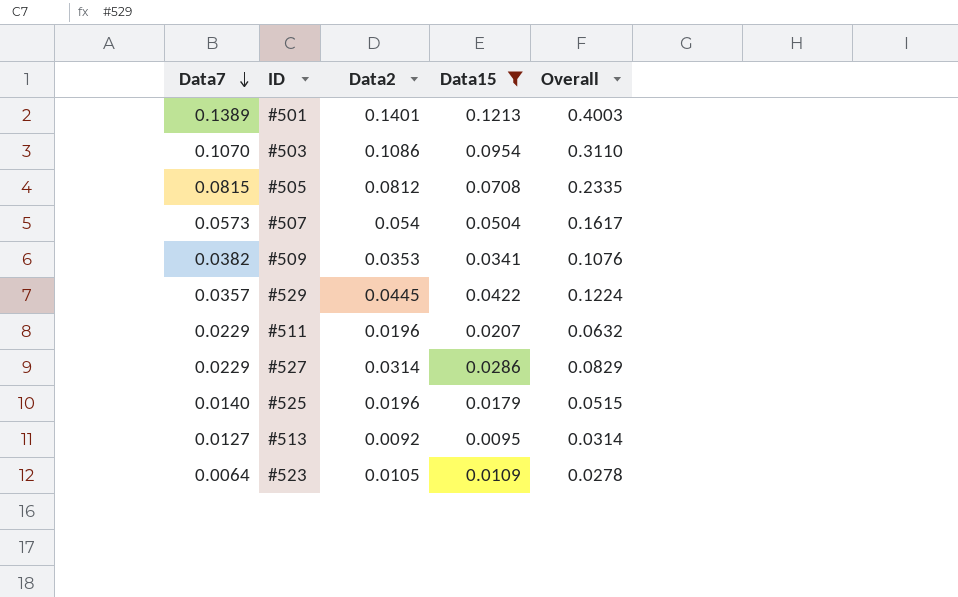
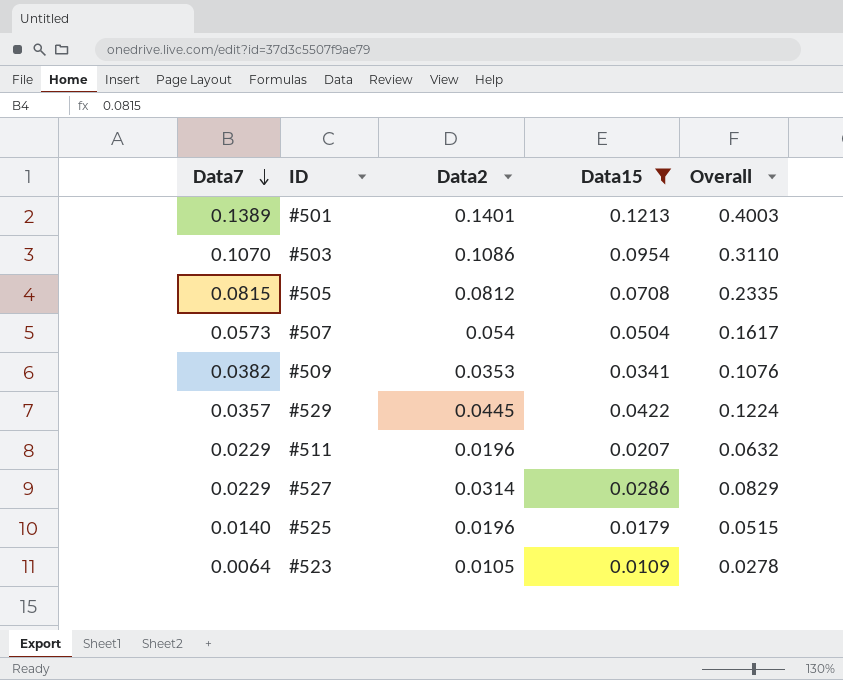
row #513: 0.0127 | 0.0092 | 0.0095 | 0.0314 -> none

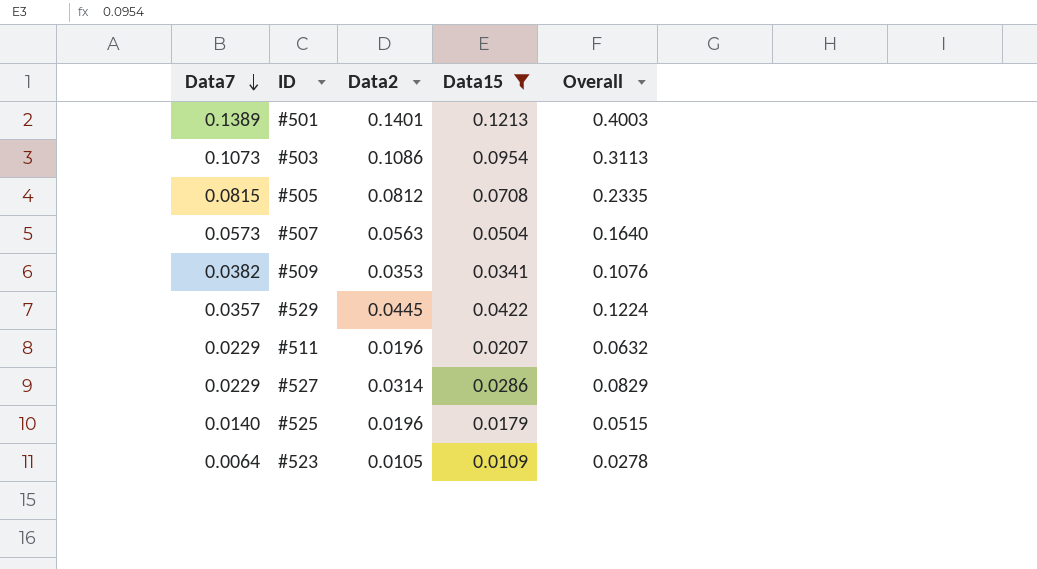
#503 | Data7: 0.1070 -> 0.1073
#503 | Overall: 0.3110 -> 0.3113
#507 | Data2: 0.054 -> 0.0563
#507 | Overall: 0.1617 -> 0.1640

